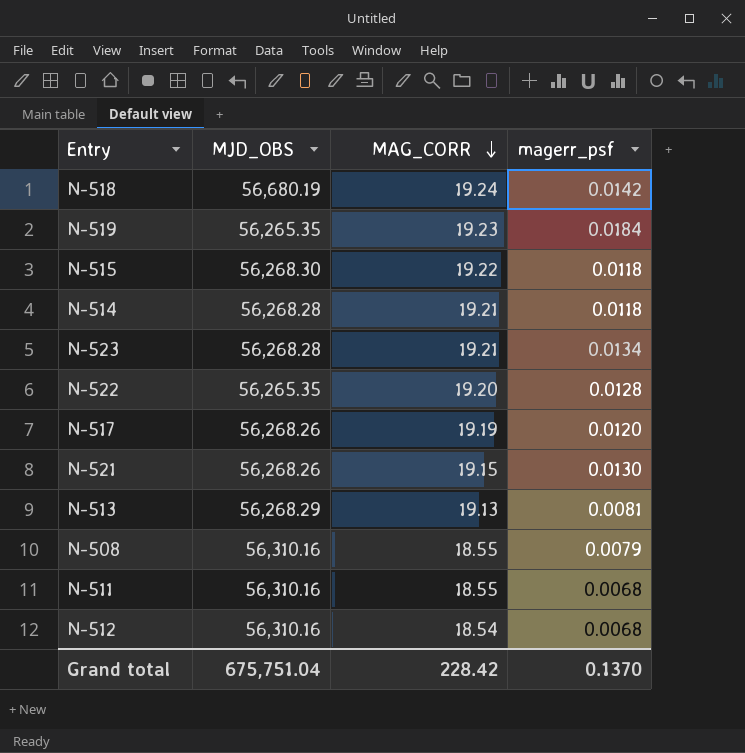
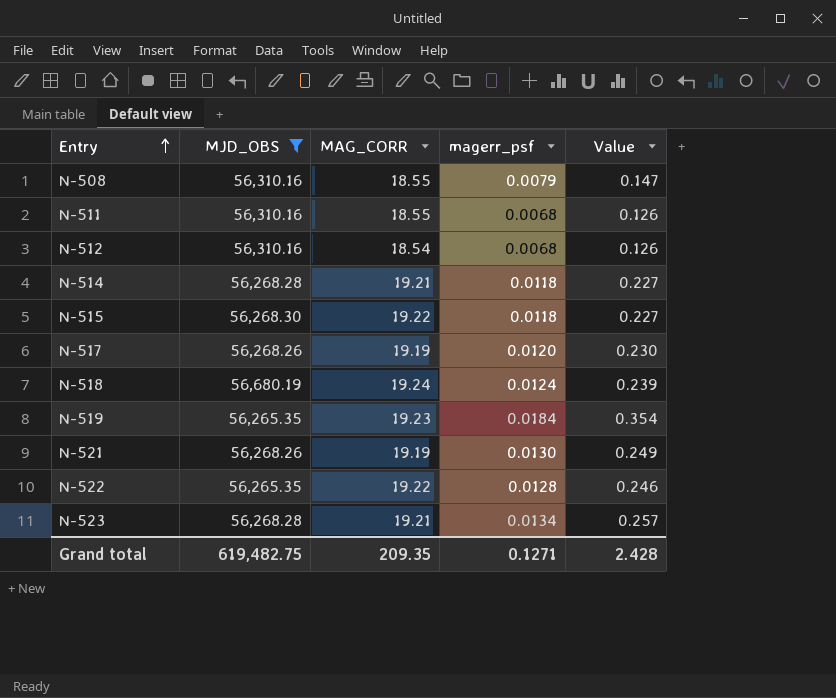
filter: none -> MJD_OBS != 56,268.29
row order: MAG_CORR descending -> Entry ascending
column Value | formula: none -> [MAG_CORR] * [magerr_psf]
N-518 | magerr_psf: 0.0142 -> 0.0124
N-521 | MAG_CORR: 19.15 -> 19.19
N-522 | MAG_CORR: 19.20 -> 19.22
Grand total | MJD_OBS: 675,751.04 -> 619,482.75
Grand total | MAG_CORR: 228.42 -> 209.35
Grand total | magerr_psf: 0.1370 -> 0.1271

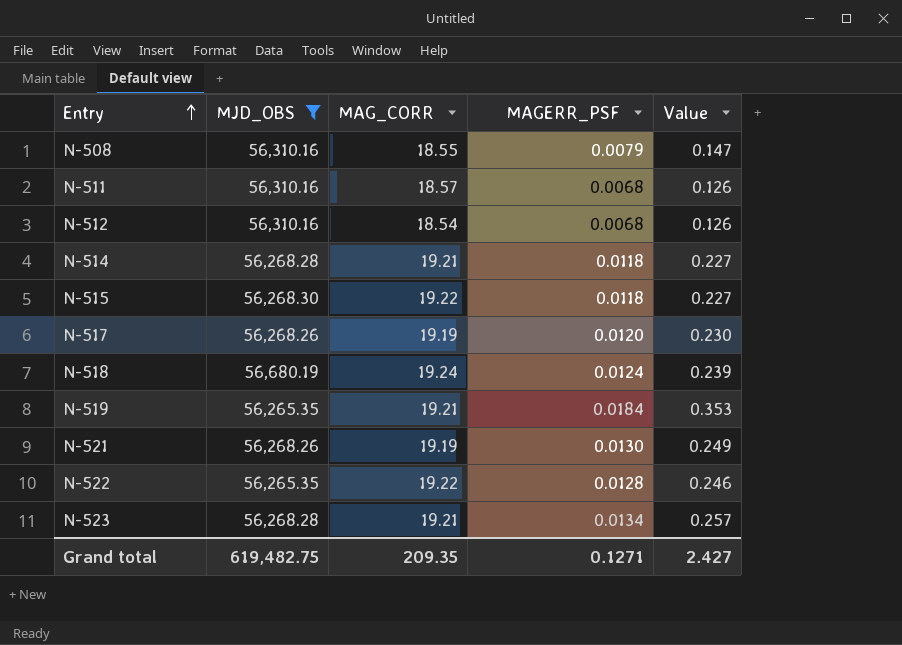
column name: magerr_psf -> MAGERR_PSF
N-511 | MAG_CORR: 18.55 -> 18.57
N-519 | MAG_CORR: 19.23 -> 19.21
N-519 | Value: 0.354 -> 0.353
Grand total | Value: 2.428 -> 2.427

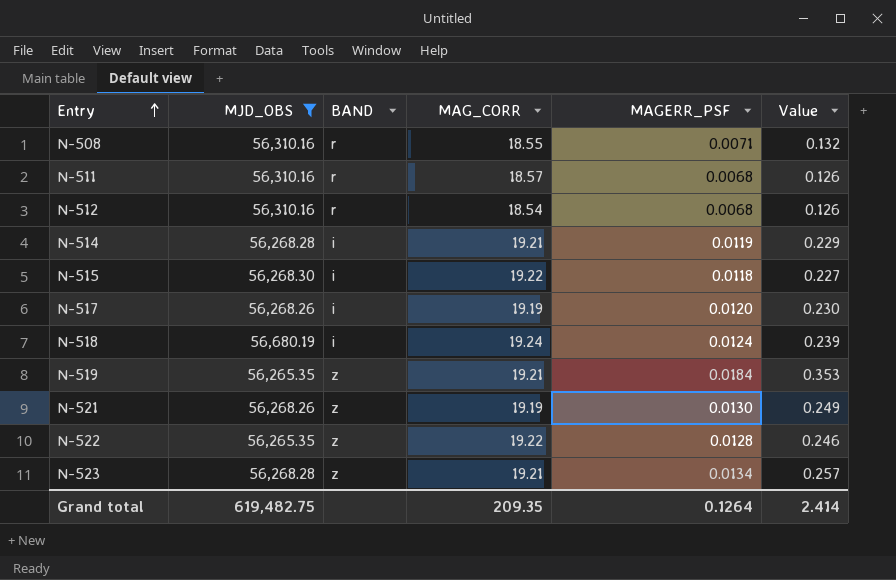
column BAND | position: none -> 3
N-508 | MAGERR_PSF: 0.0079 -> 0.0071
N-508 | Value: 0.147 -> 0.132
N-514 | MAGERR_PSF: 0.0118 -> 0.0119
N-514 | Value: 0.227 -> 0.229
Grand total | MAGERR_PSF: 0.1271 -> 0.1264
Grand total | Value: 2.427 -> 2.414

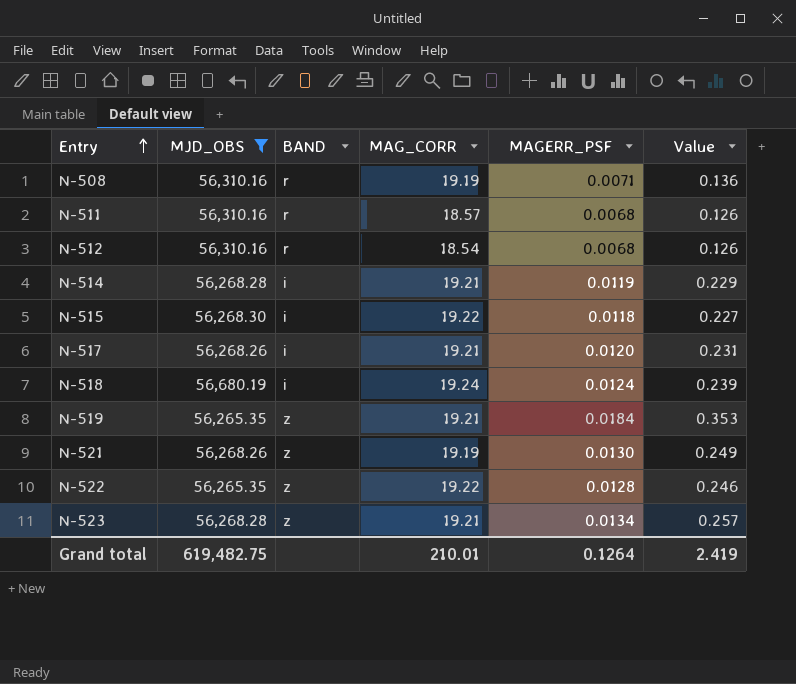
N-508 | MAG_CORR: 18.55 -> 19.19
N-508 | Value: 0.132 -> 0.136
N-517 | MAG_CORR: 19.19 -> 19.21
N-517 | Value: 0.230 -> 0.231
Grand total | MAG_CORR: 209.35 -> 210.01
Grand total | Value: 2.414 -> 2.419

